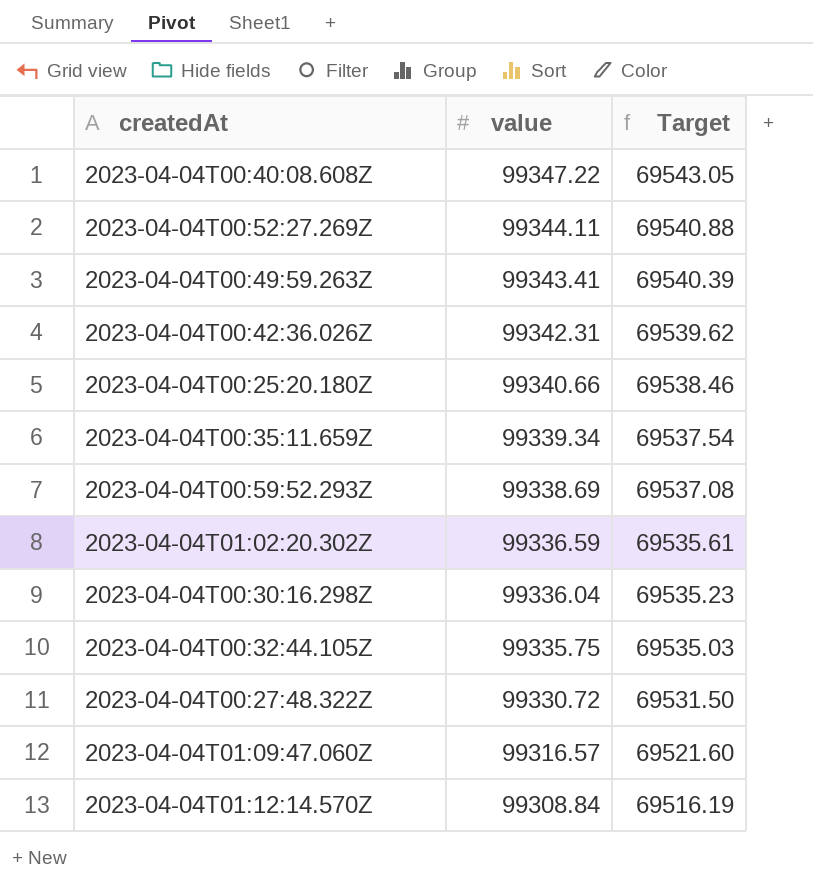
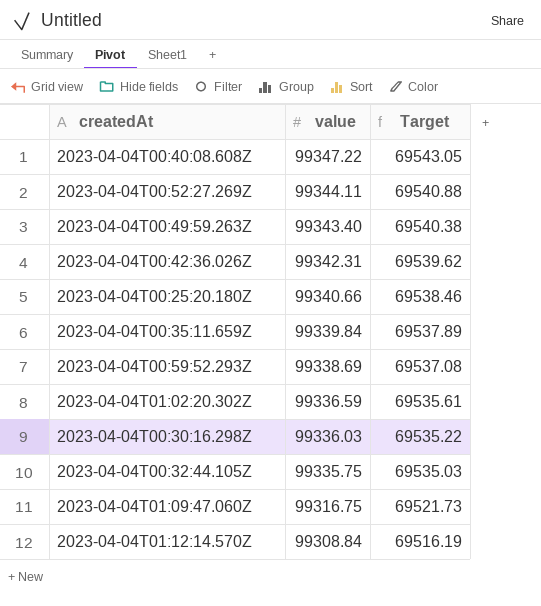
row 2023-04-04T00:27:48.322Z: 99330.72 | 69531.50 -> none
2023-04-04T00:49:59.263Z | value: 99343.41 -> 99343.40
2023-04-04T00:49:59.263Z | Target: 69540.39 -> 69540.38
2023-04-04T00:35:11.659Z | value: 99339.34 -> 99339.84
2023-04-04T00:35:11.659Z | Target: 69537.54 -> 69537.89
2023-04-04T00:30:16.298Z | value: 99336.04 -> 99336.03
2023-04-04T00:30:16.298Z | Target: 69535.23 -> 69535.22
2023-04-04T01:09:47.060Z | value: 99316.57 -> 99316.75
2023-04-04T01:09:47.060Z | Target: 69521.60 -> 69521.73

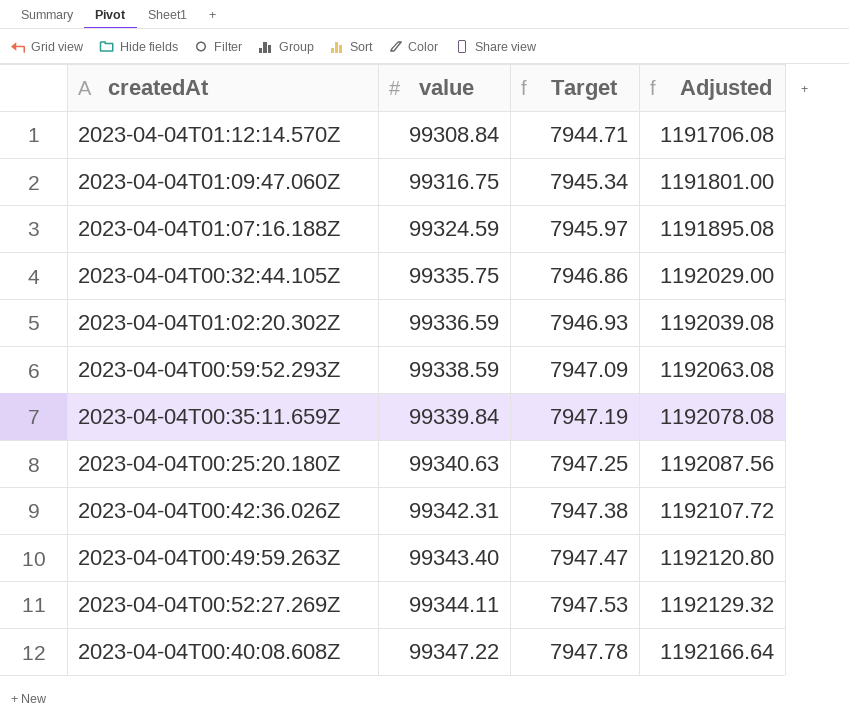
row order: value descending -> value ascending
column Target | formula: [value] * 0.7 -> [value] * 0.08
column Adjusted | formula: none -> [value] * 12
row 2023-04-04T00:30:16.298Z: 99336.03 | 69535.22 -> none
row 2023-04-04T01:07:16.188Z: none -> 99324.59 | 7945.97 | 1191895.08
2023-04-04T00:59:52.293Z | value: 99338.69 -> 99338.59
2023-04-04T00:25:20.180Z | value: 99340.66 -> 99340.63

